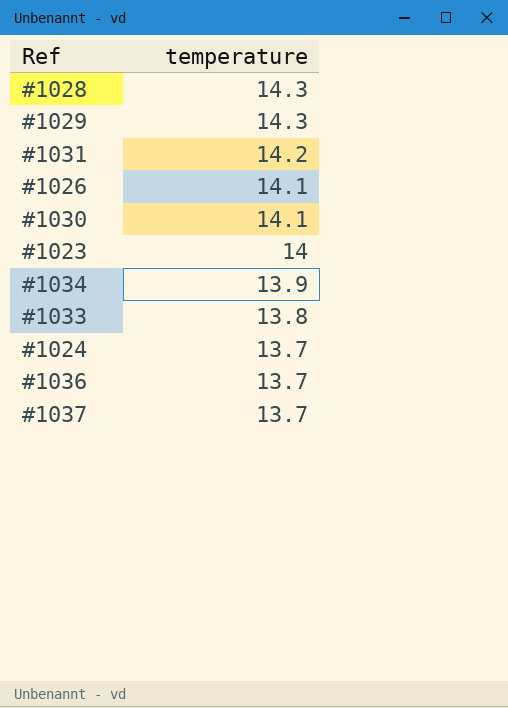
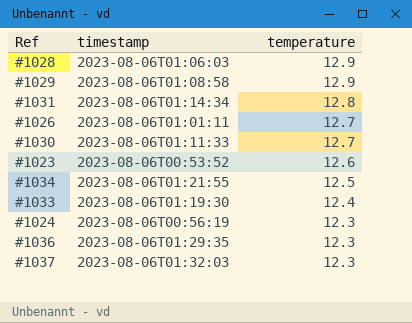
column timestamp | position: none -> 2
#1028 | temperature: 14.3 -> 12.9
#1029 | temperature: 14.3 -> 12.9
#1031 | temperature: 14.2 -> 12.8
#1026 | temperature: 14.1 -> 12.7
#1030 | temperature: 14.1 -> 12.7
#1023 | temperature: 14 -> 12.6
#1034 | temperature: 13.9 -> 12.5
#1033 | temperature: 13.8 -> 12.4
#1024 | temperature: 13.7 -> 12.3
#1036 | temperature: 13.7 -> 12.3
#1037 | temperature: 13.7 -> 12.3

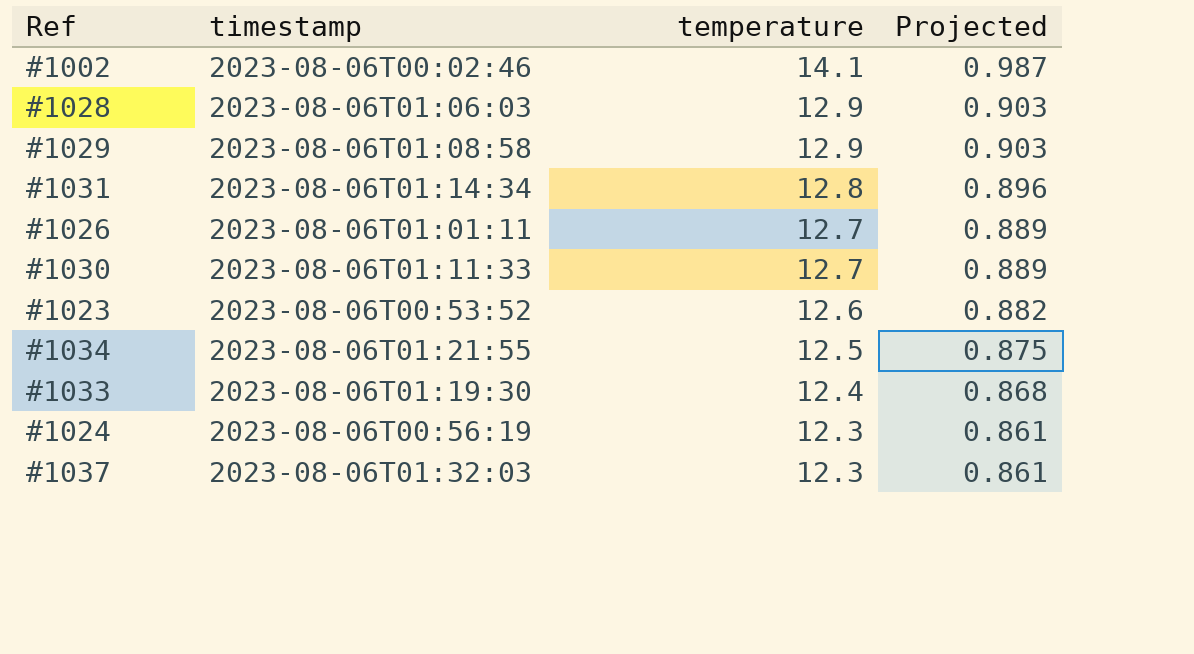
column Projected | formula: none -> [temperature] * 0.07
row #1036: 2023-08-06T01:29:35 | 12.3 -> none
row #1002: none -> 2023-08-06T00:02:46 | 14.1 | 0.987

